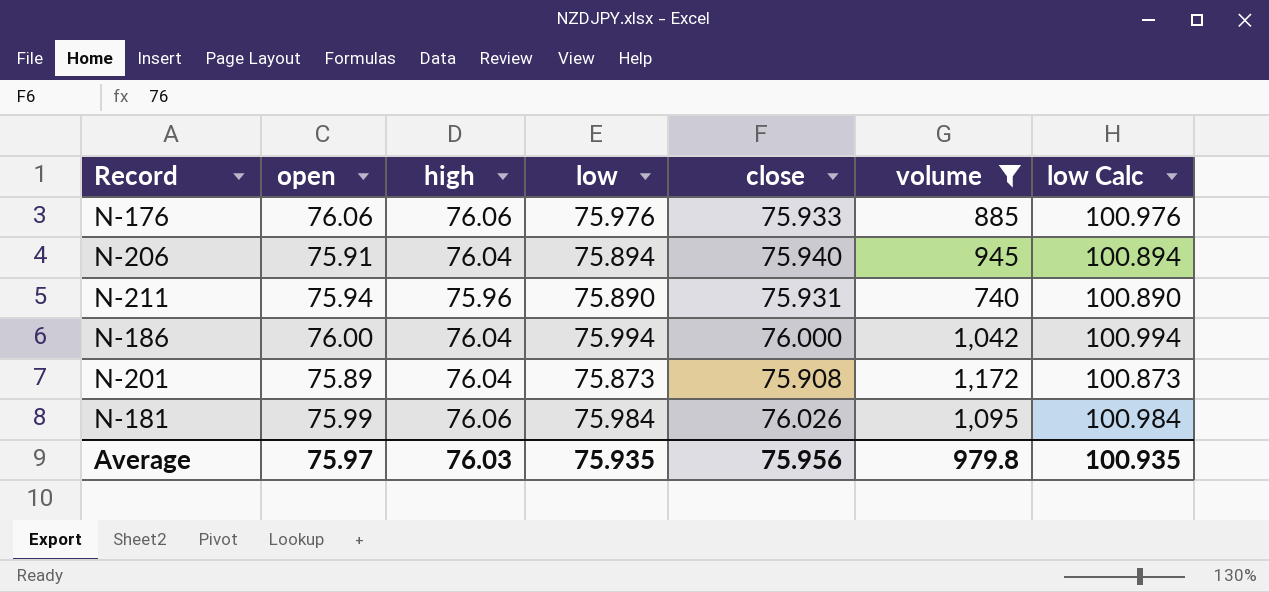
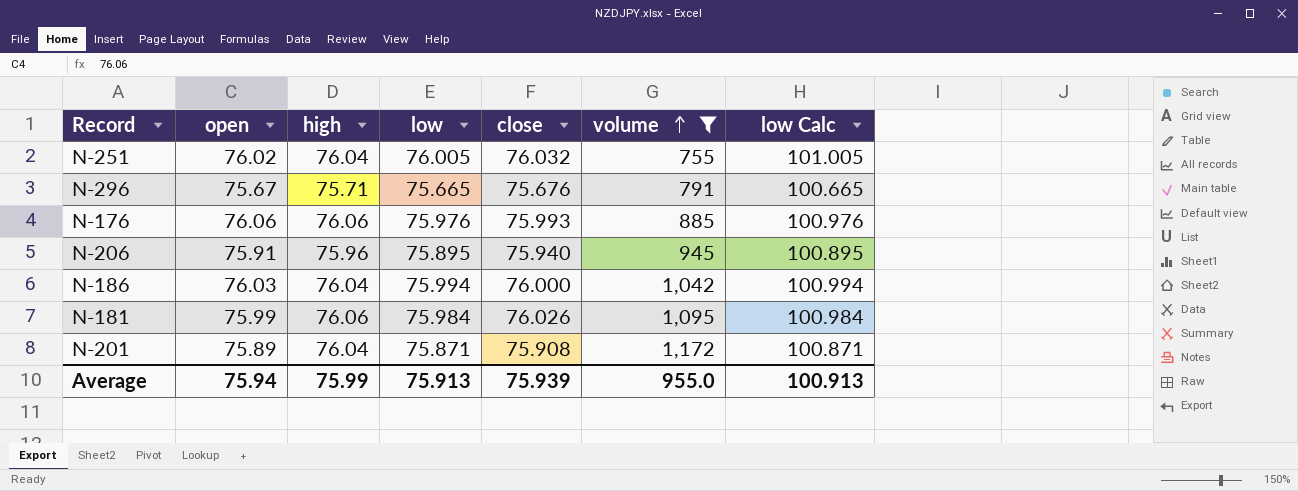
row order: none -> volume ascending
row N-211: 75.94 | 75.96 | 75.890 | 75.931 | 740 | 100.890 -> none
row N-251: none -> 76.02 | 76.04 | 76.005 | 76.032 | 755 | 101.005
row N-296: none -> 75.67 | 75.71 | 75.665 | 75.676 | 791 | 100.665
N-176 | close: 75.933 -> 75.993
N-206 | high: 76.04 -> 75.96
N-206 | low: 75.894 -> 75.895
N-206 | low Calc: 100.894 -> 100.895
N-186 | open: 76.00 -> 76.03
N-201 | low: 75.873 -> 75.871
N-201 | low Calc: 100.873 -> 100.871
Average | open: 75.97 -> 75.94
Average | high: 76.03 -> 75.99
Average | low: 75.935 -> 75.913
Average | close: 75.956 -> 75.939
Average | volume: 979.8 -> 955.0
Average | low Calc: 100.935 -> 100.913

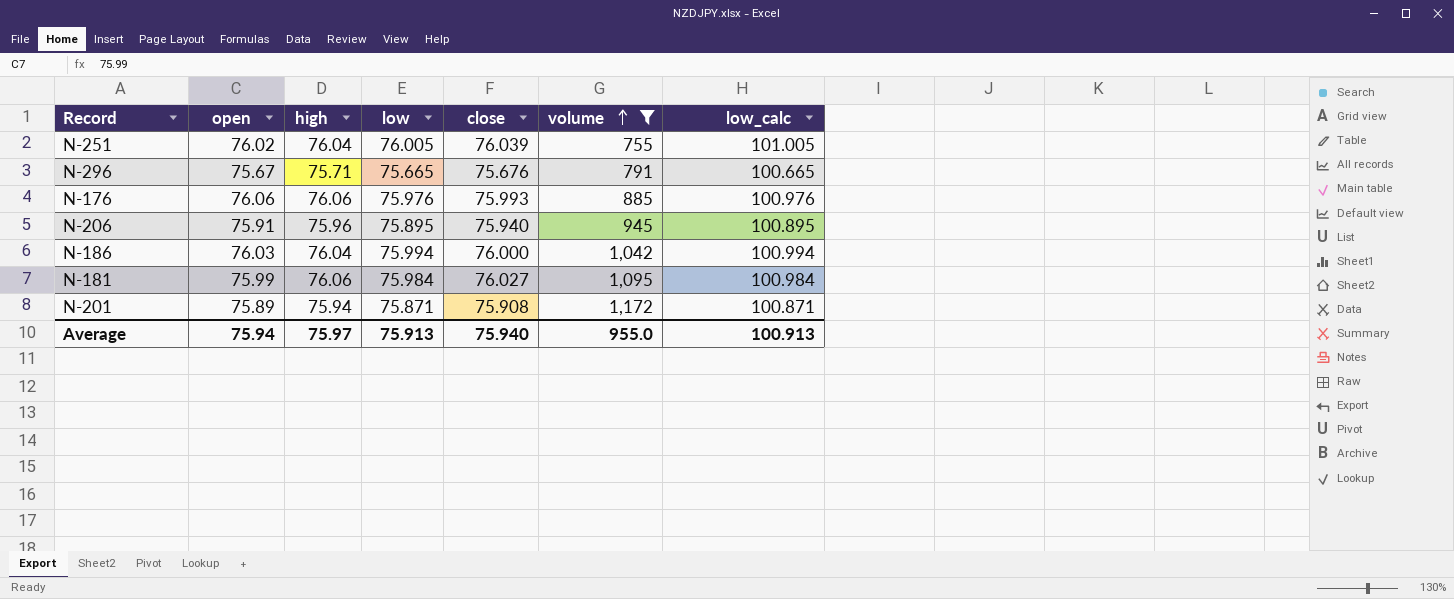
column name: low Calc -> low_calc
N-251 | close: 76.032 -> 76.039
N-181 | close: 76.026 -> 76.027
N-201 | high: 76.04 -> 75.94
Average | high: 75.99 -> 75.97
Average | close: 75.939 -> 75.940

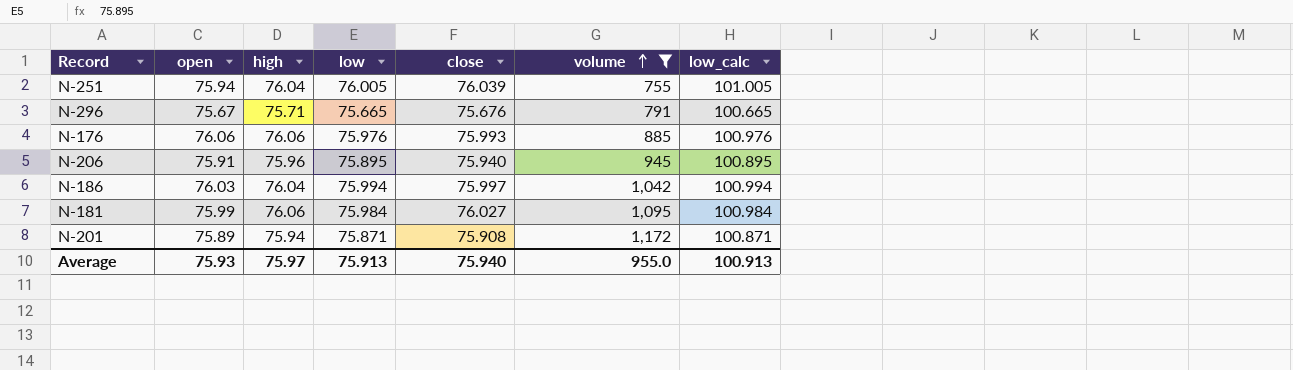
N-251 | open: 76.02 -> 75.94
N-186 | close: 76.000 -> 75.997
Average | open: 75.94 -> 75.93

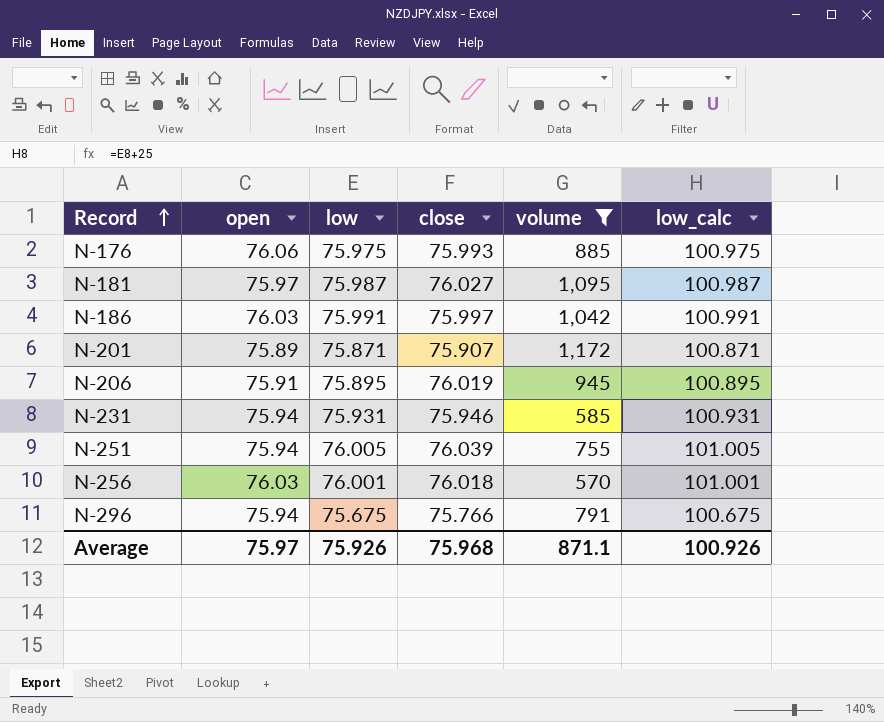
row order: volume ascending -> Record ascending
column high | position: 3 -> none
N-176 | low: 75.976 -> 75.975
N-176 | low_calc: 100.976 -> 100.975
N-181 | open: 75.99 -> 75.97
N-181 | low: 75.984 -> 75.987
N-181 | low_calc: 100.984 -> 100.987
N-186 | low: 75.994 -> 75.991
N-186 | low_calc: 100.994 -> 100.991
N-201 | close: 75.908 -> 75.907
N-206 | close: 75.940 -> 76.019
row N-231: none -> 75.94 | 75.931 | 75.946 | 585 | 100.931
row N-256: none -> 76.03 | 76.001 | 76.018 | 570 | 101.001
N-296 | open: 75.67 -> 75.94
N-296 | low: 75.665 -> 75.675
N-296 | close: 75.676 -> 75.766
N-296 | low_calc: 100.665 -> 100.675
Average | open: 75.93 -> 75.97
Average | low: 75.913 -> 75.926
Average | close: 75.940 -> 75.968
Average | volume: 955.0 -> 871.1
Average | low_calc: 100.913 -> 100.926

